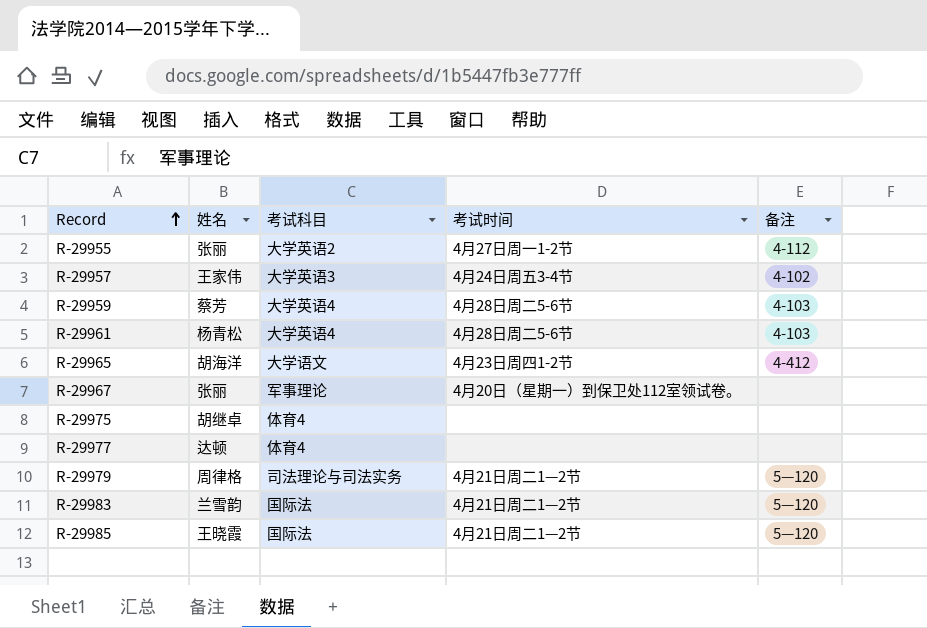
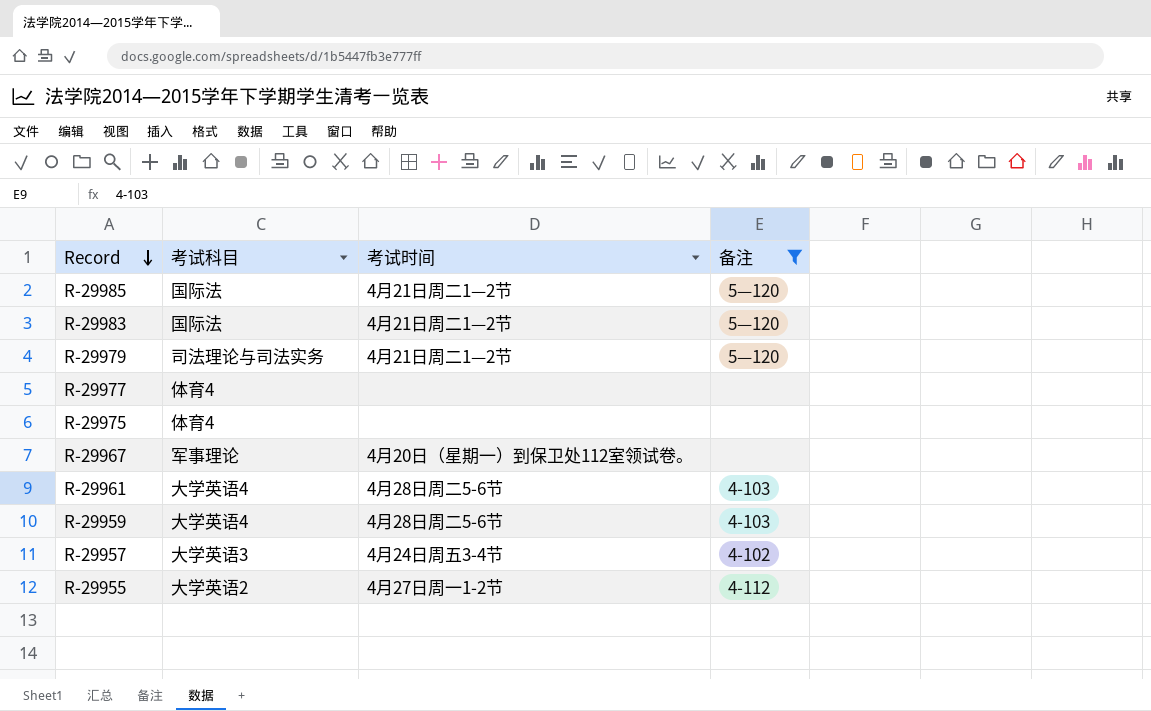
filter: none -> 备注 != 4-412
row order: Record ascending -> Record descending
column 姓名 | position: 2 -> none

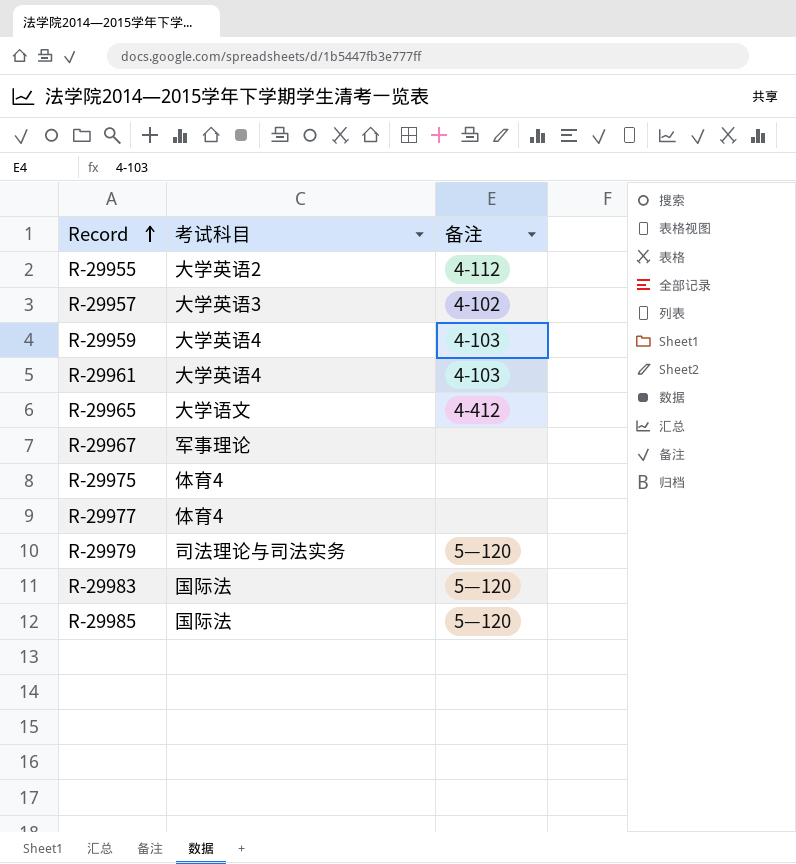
filter: 备注 != 4-412 -> none
row order: Record descending -> Record ascending
column 考试时间 | position: 3 -> none

